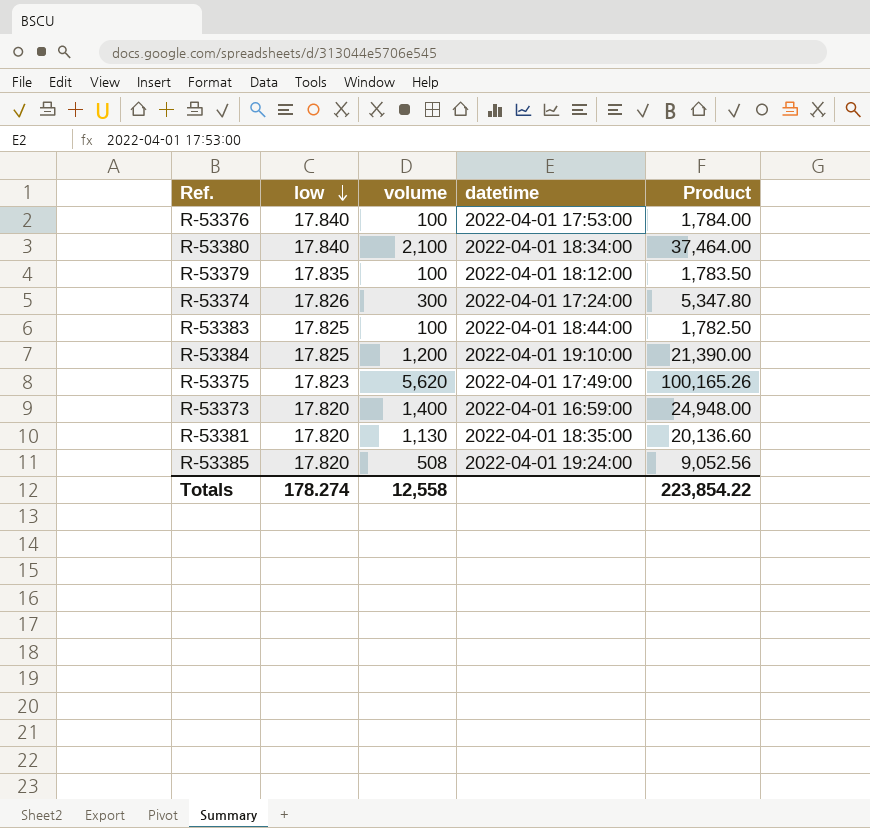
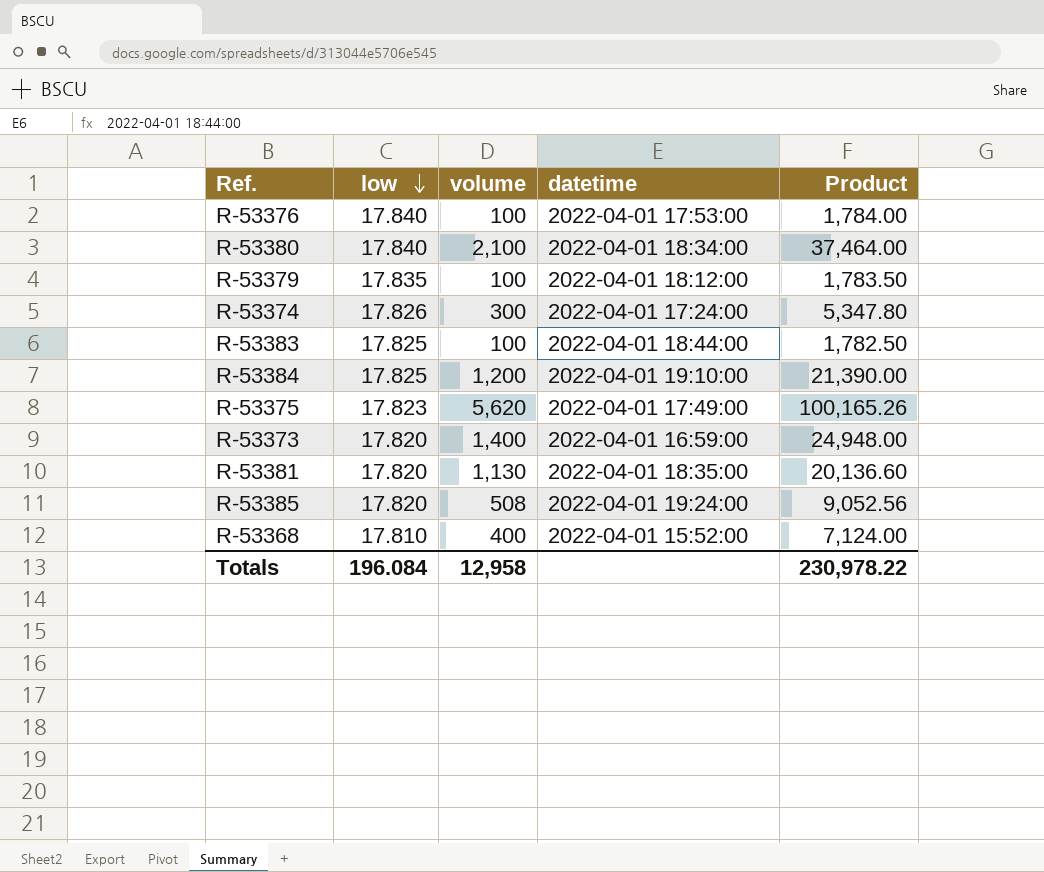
row R-53368: none -> 17.810 | 400 | 2022-04-01 15:52:00 | 7,124.00
Totals | low: 178.274 -> 196.084
Totals | volume: 12,558 -> 12,958
Totals | Product: 223,854.22 -> 230,978.22

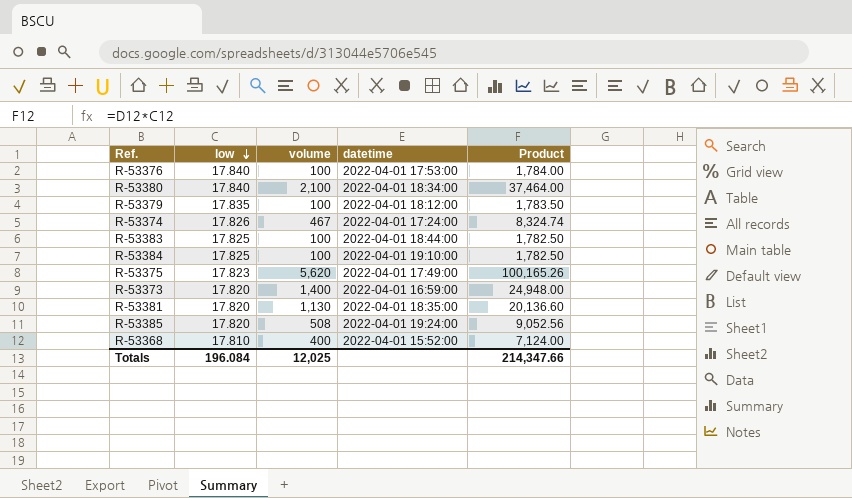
R-53374 | volume: 300 -> 467
R-53374 | Product: 5,347.80 -> 8,324.74
R-53384 | volume: 1,200 -> 100
R-53384 | Product: 21,390.00 -> 1,782.50
Totals | volume: 12,958 -> 12,025
Totals | Product: 230,978.22 -> 214,347.66

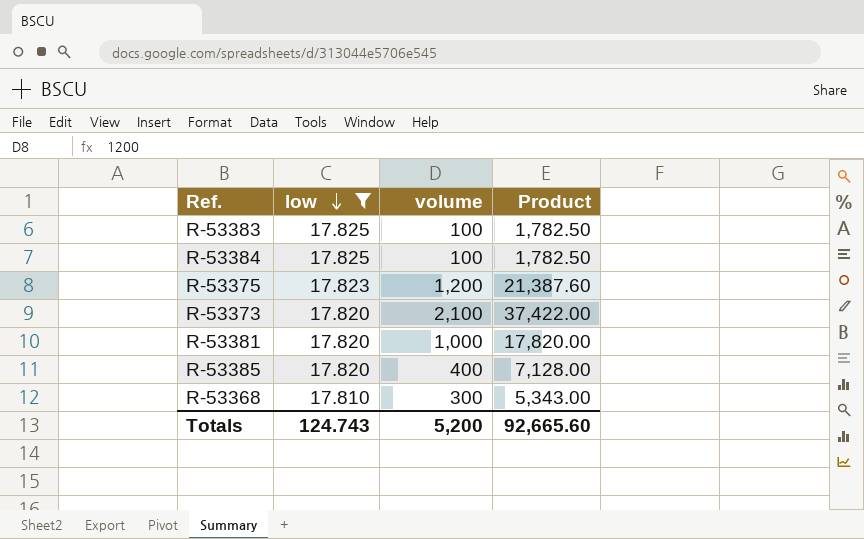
filter: none -> low <= 17.825
column datetime | position: 4 -> none
R-53375 | volume: 5,620 -> 1,200
R-53375 | Product: 100,165.26 -> 21,387.60
R-53373 | volume: 1,400 -> 2,100
R-53373 | Product: 24,948.00 -> 37,422.00
R-53381 | volume: 1,130 -> 1,000
R-53381 | Product: 20,136.60 -> 17,820.00
R-53385 | volume: 508 -> 400
R-53385 | Product: 9,052.56 -> 7,128.00
R-53368 | volume: 400 -> 300
R-53368 | Product: 7,124.00 -> 5,343.00
Totals | low: 196.084 -> 124.743
Totals | volume: 12,025 -> 5,200
Totals | Product: 214,347.66 -> 92,665.60

